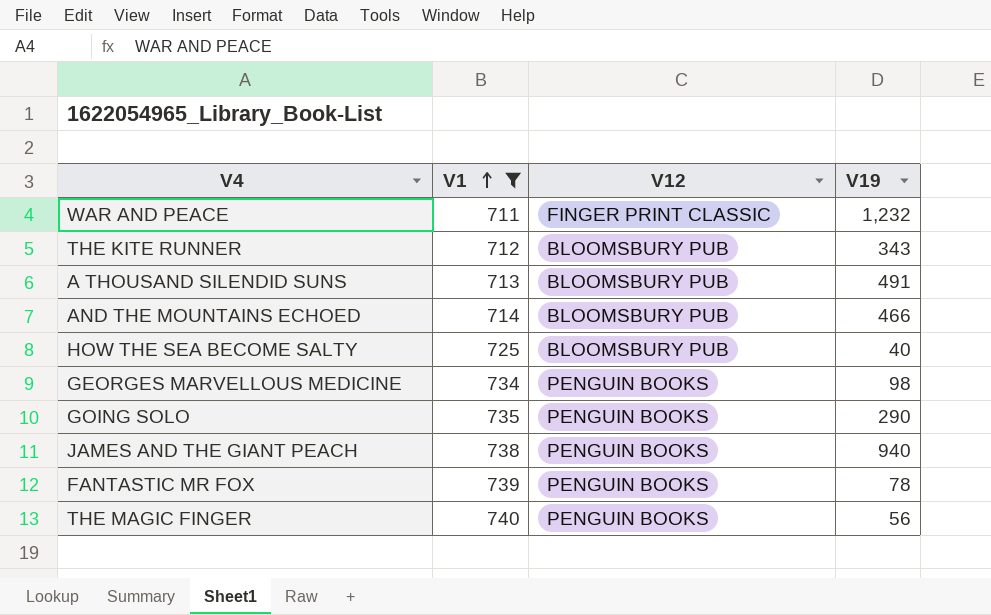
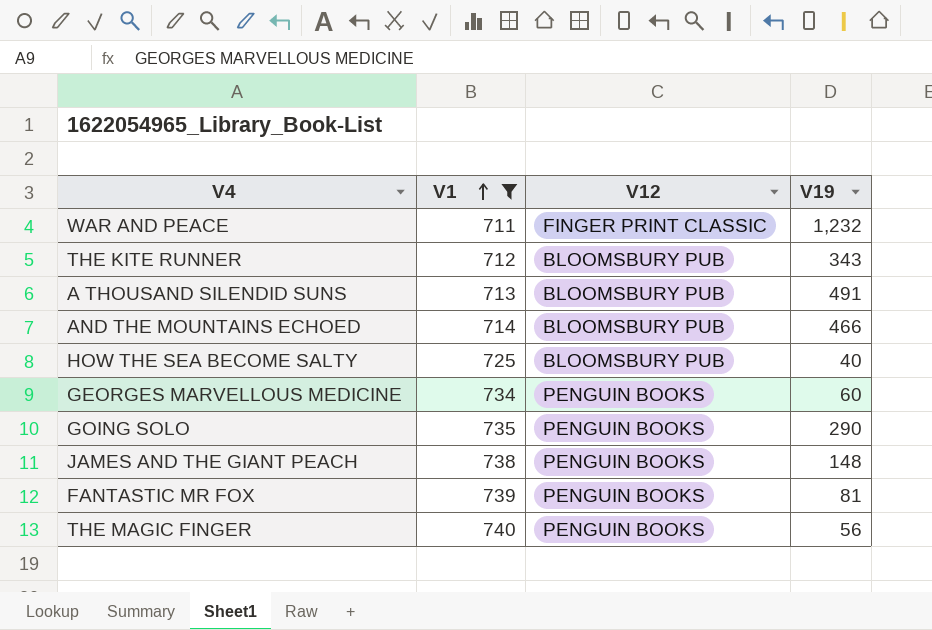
GEORGES MARVELLOUS MEDICINE | V19: 98 -> 60
JAMES AND THE GIANT PEACH | V19: 940 -> 148
FANTASTIC MR FOX | V19: 78 -> 81

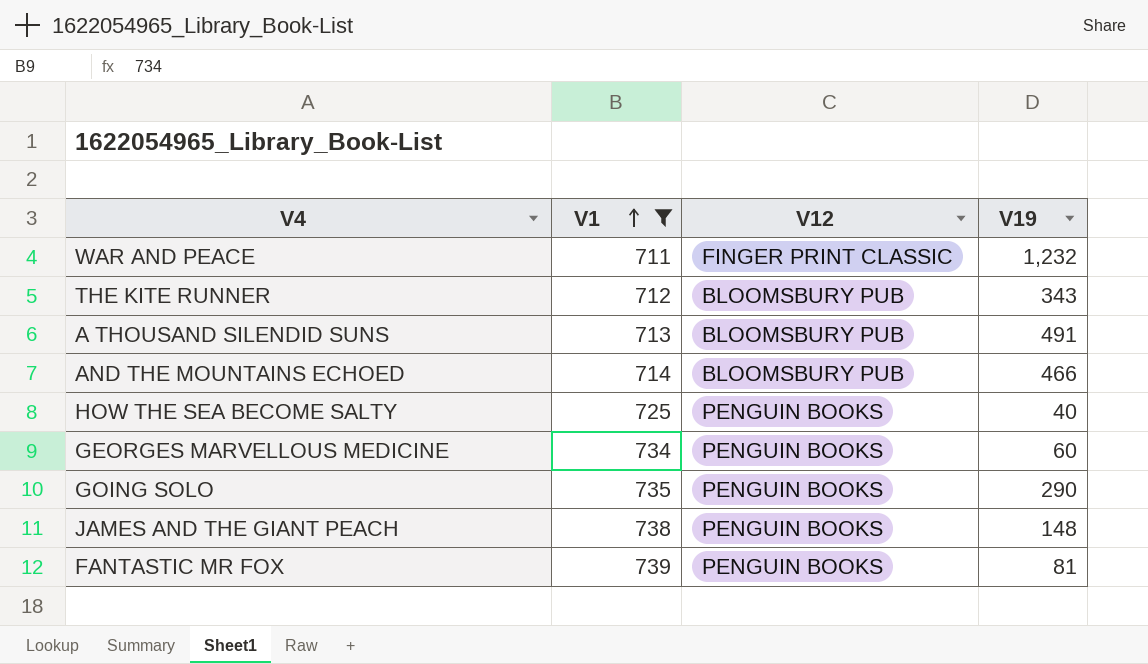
row THE MAGIC FINGER: 740 | PENGUIN BOOKS | 56 -> none
HOW THE SEA BECOME SALTY | V12: BLOOMSBURY PUB -> PENGUIN BOOKS

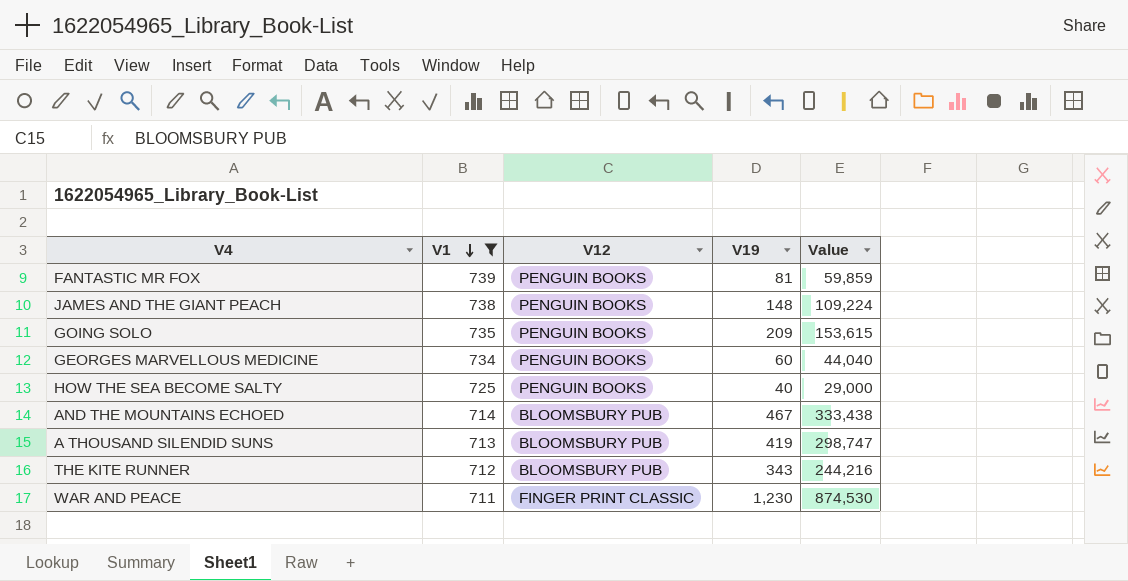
row order: V1 ascending -> V1 descending
column Value | formula: none -> [V1] * [V19]
GOING SOLO | V19: 290 -> 209
AND THE MOUNTAINS ECHOED | V19: 466 -> 467
A THOUSAND SILENDID SUNS | V19: 491 -> 419
WAR AND PEACE | V19: 1,232 -> 1,230

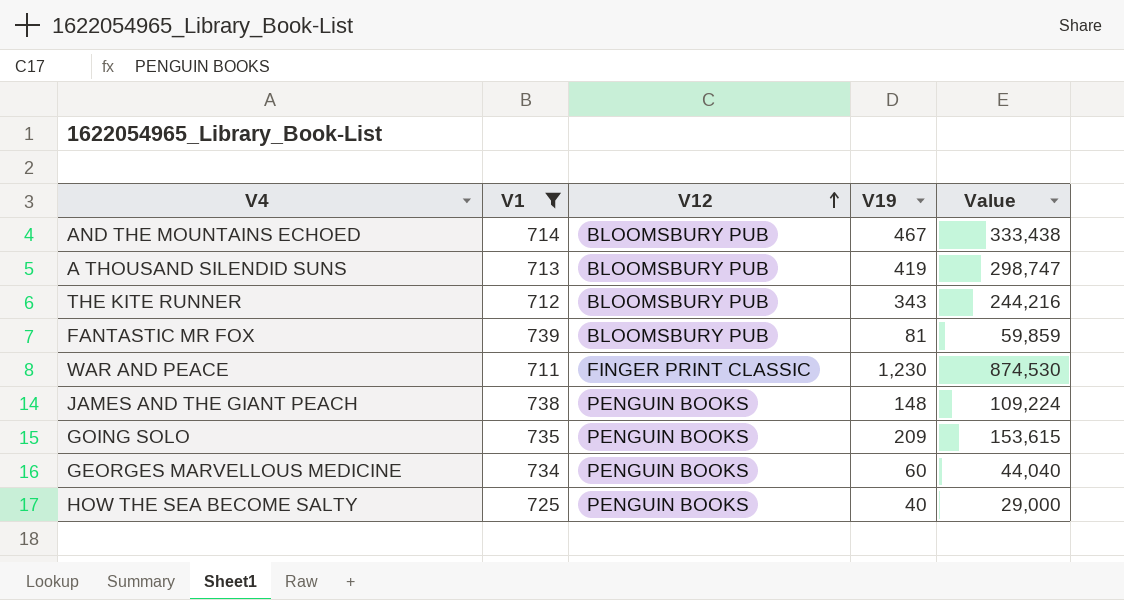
row order: V1 descending -> V12 ascending
FANTASTIC MR FOX | V12: PENGUIN BOOKS -> BLOOMSBURY PUB

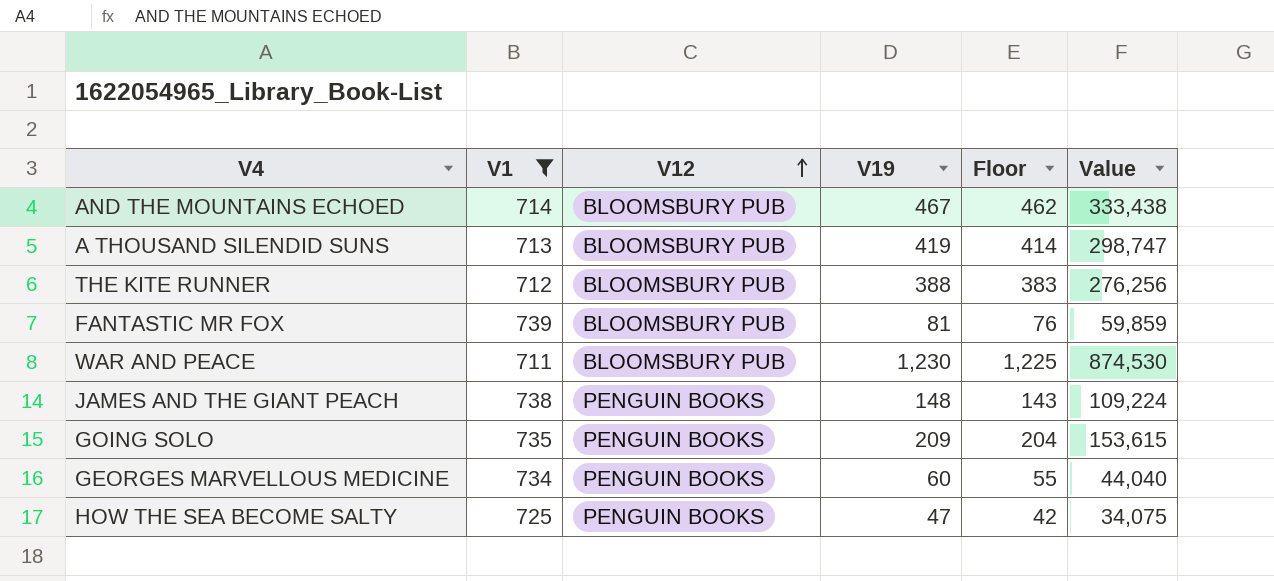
column Floor | formula: none -> [V19] - 5
THE KITE RUNNER | V19: 343 -> 388
THE KITE RUNNER | Value: 244,216 -> 276,256
WAR AND PEACE | V12: FINGER PRINT CLASSIC -> BLOOMSBURY PUB
HOW THE SEA BECOME SALTY | V19: 40 -> 47
HOW THE SEA BECOME SALTY | Value: 29,000 -> 34,075

